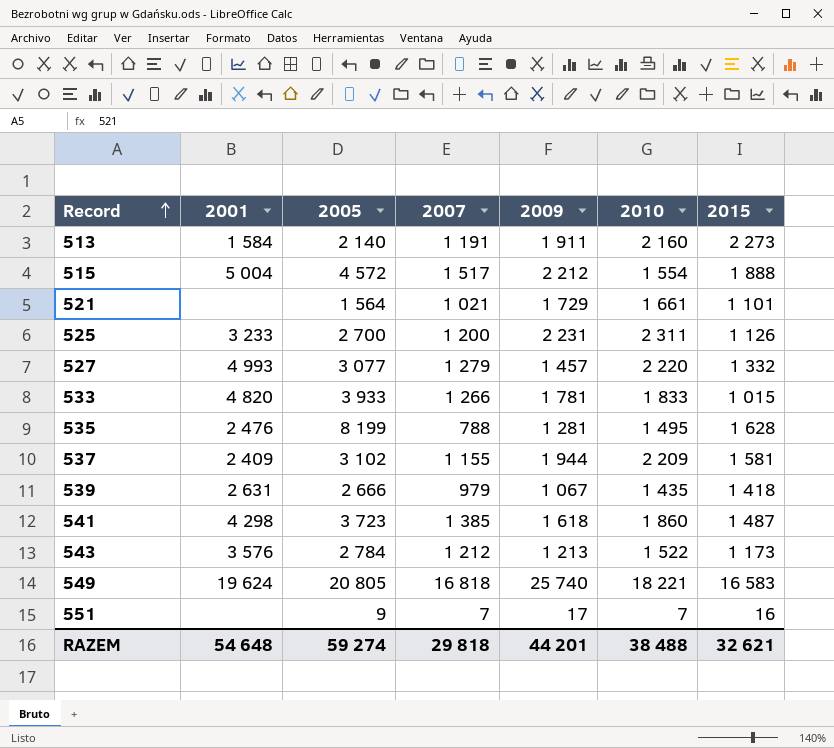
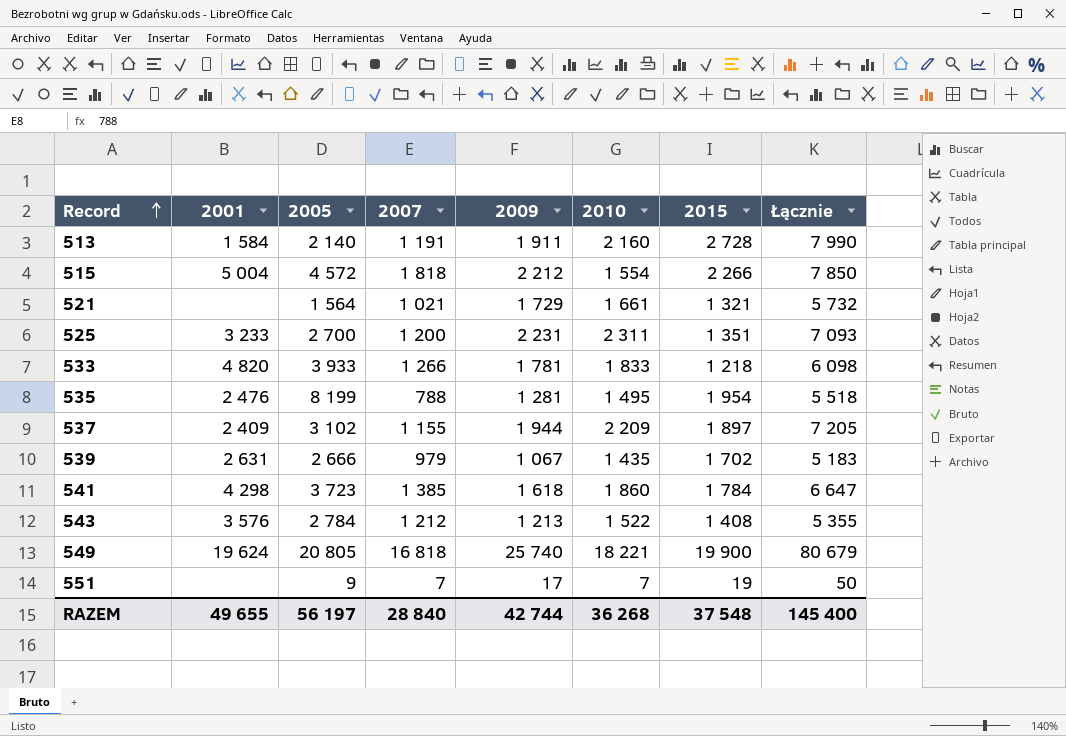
column Łącznie | formula: none -> [2007] + [2009] + [2010] + [2015]
row 527: 4 993 | 3 077 | 1 279 | 1 457 | 2 220 | 1 332 -> none
513 | 2015: 2 273 -> 2 728
515 | 2007: 1 517 -> 1 818
515 | 2015: 1 888 -> 2 266
521 | 2015: 1 101 -> 1 321
525 | 2015: 1 126 -> 1 351
533 | 2015: 1 015 -> 1 218
535 | 2015: 1 628 -> 1 954
537 | 2015: 1 581 -> 1 897
539 | 2015: 1 418 -> 1 702
541 | 2015: 1 487 -> 1 784
543 | 2015: 1 173 -> 1 408
549 | 2015: 16 583 -> 19 900
551 | 2015: 16 -> 19
RAZEM | 2001: 54 648 -> 49 655
RAZEM | 2005: 59 274 -> 56 197
RAZEM | 2007: 29 818 -> 28 840
RAZEM | 2009: 44 201 -> 42 744
RAZEM | 2010: 38 488 -> 36 268
RAZEM | 2015: 32 621 -> 37 548

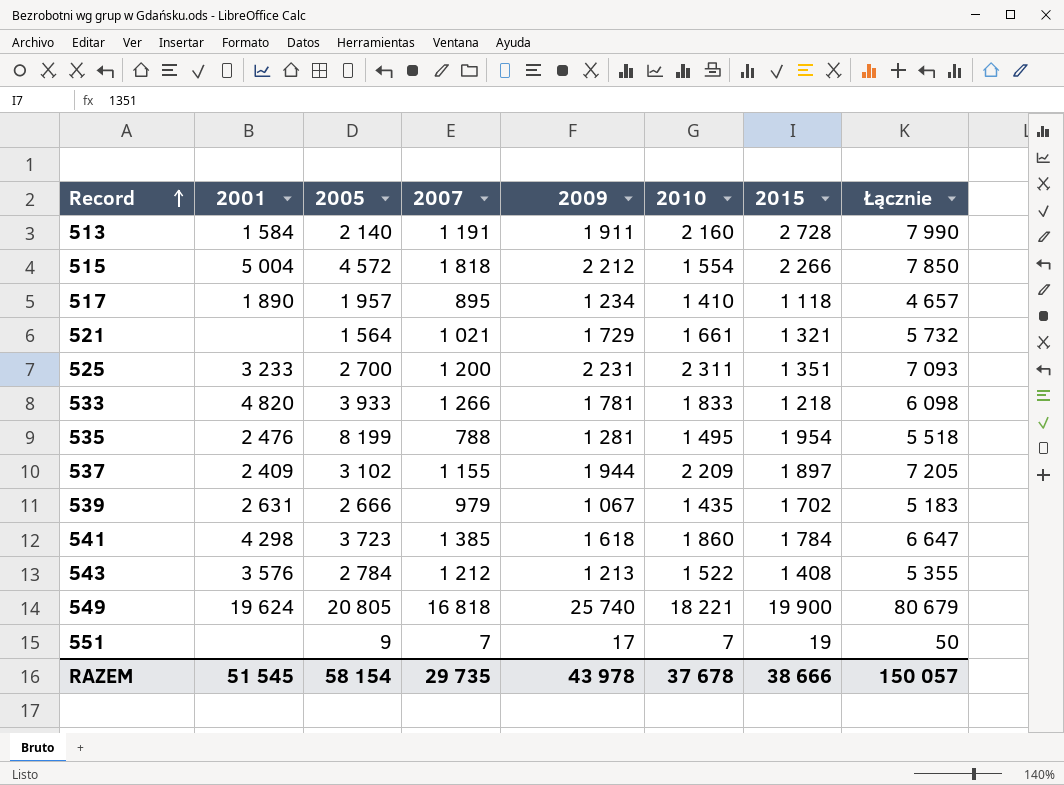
row 517: none -> 1 890 | 1 957 | 895 | 1 234 | 1 410 | 1 118 | 4 657
RAZEM | 2001: 49 655 -> 51 545
RAZEM | 2005: 56 197 -> 58 154
RAZEM | 2007: 28 840 -> 29 735
RAZEM | 2009: 42 744 -> 43 978
RAZEM | 2010: 36 268 -> 37 678
RAZEM | 2015: 37 548 -> 38 666
RAZEM | Łącznie: 145 400 -> 150 057

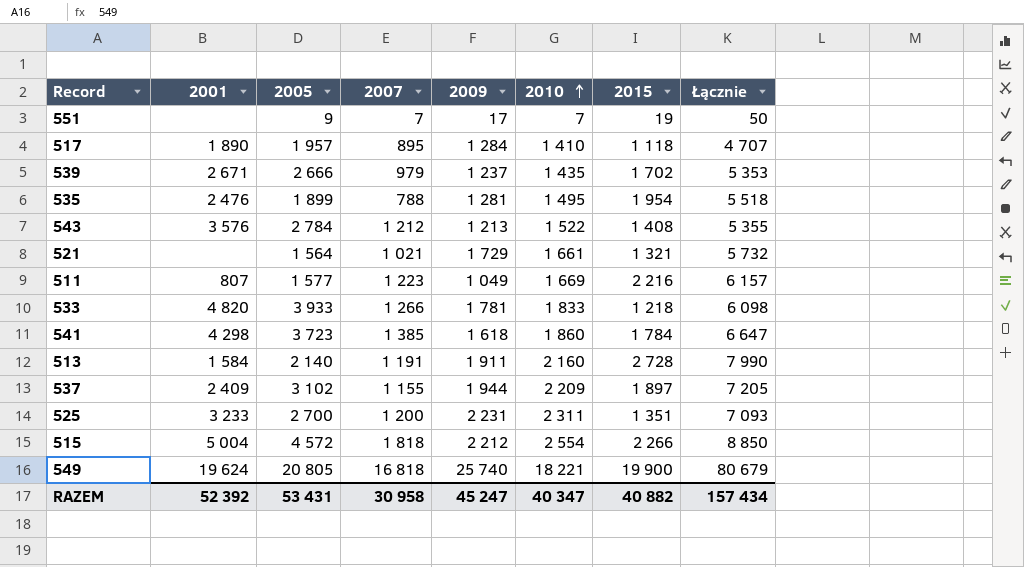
row order: Record ascending -> 2010 ascending
517 | 2009: 1 234 -> 1 284
517 | Łącznie: 4 657 -> 4 707
539 | 2001: 2 631 -> 2 671
539 | 2009: 1 067 -> 1 237
539 | Łącznie: 5 183 -> 5 353
535 | 2005: 8 199 -> 1 899
row 511: none -> 807 | 1 577 | 1 223 | 1 049 | 1 669 | 2 216 | 6 157
515 | 2010: 1 554 -> 2 554
515 | Łącznie: 7 850 -> 8 850
RAZEM | 2001: 51 545 -> 52 392
RAZEM | 2005: 58 154 -> 53 431
RAZEM | 2007: 29 735 -> 30 958
RAZEM | 2009: 43 978 -> 45 247
RAZEM | 2010: 37 678 -> 40 347
RAZEM | 2015: 38 666 -> 40 882
RAZEM | Łącznie: 150 057 -> 157 434

